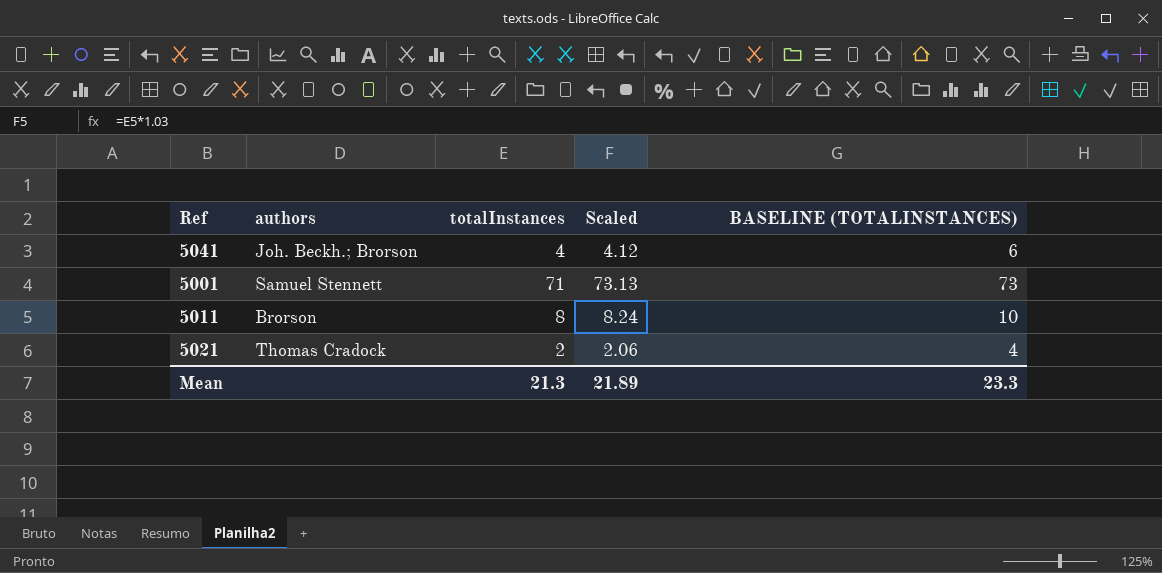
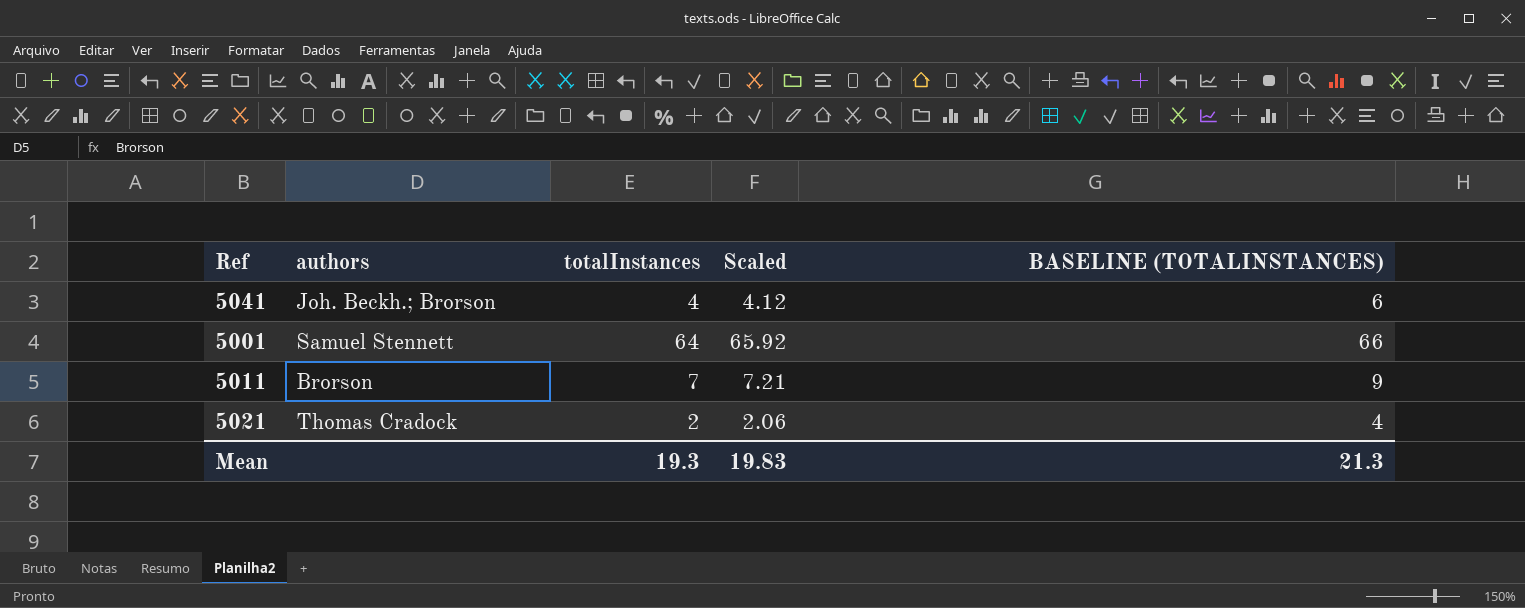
5001 | totalInstances: 71 -> 64
5001 | Scaled: 73.13 -> 65.92
5001 | BASELINE (TOTALINSTANCES): 73 -> 66
5011 | totalInstances: 8 -> 7
5011 | Scaled: 8.24 -> 7.21
5011 | BASELINE (TOTALINSTANCES): 10 -> 9
Mean | totalInstances: 21.3 -> 19.3
Mean | Scaled: 21.89 -> 19.83
Mean | BASELINE (TOTALINSTANCES): 23.3 -> 21.3

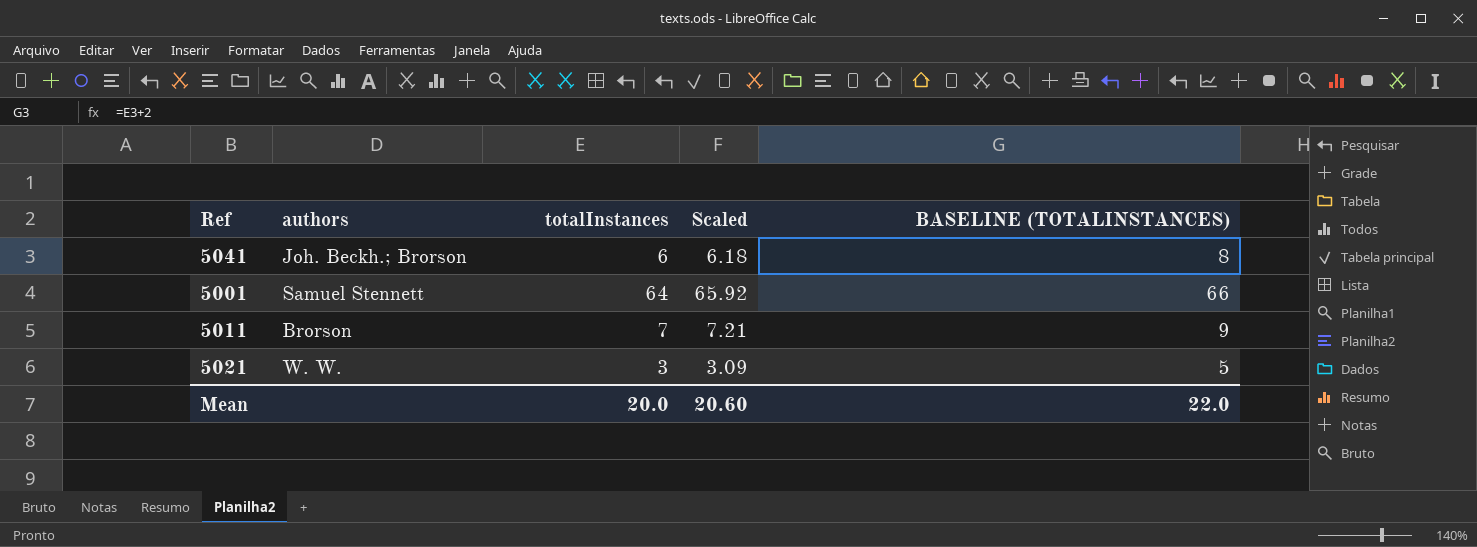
5041 | totalInstances: 4 -> 6
5041 | Scaled: 4.12 -> 6.18
5041 | BASELINE (TOTALINSTANCES): 6 -> 8
5021 | authors: Thomas Cradock -> W. W.
5021 | totalInstances: 2 -> 3
5021 | Scaled: 2.06 -> 3.09
5021 | BASELINE (TOTALINSTANCES): 4 -> 5
Mean | totalInstances: 19.3 -> 20.0
Mean | Scaled: 19.83 -> 20.60
Mean | BASELINE (TOTALINSTANCES): 21.3 -> 22.0

